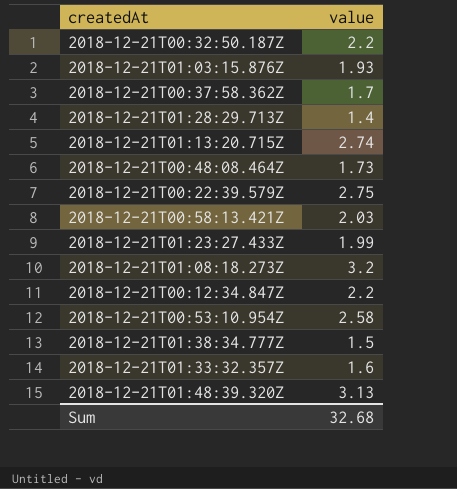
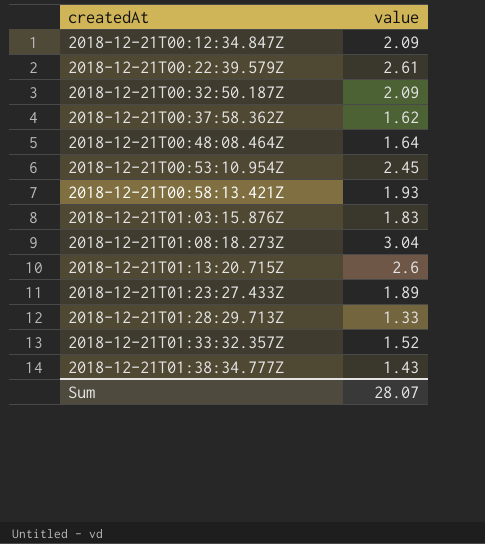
row order: none -> createdAt ascending
row 2018-12-21T01:48:39.320Z: 3.13 -> none
2018-12-21T00:12:34.847Z | value: 2.2 -> 2.09
2018-12-21T00:22:39.579Z | value: 2.75 -> 2.61
2018-12-21T00:32:50.187Z | value: 2.2 -> 2.09
2018-12-21T00:37:58.362Z | value: 1.7 -> 1.62
2018-12-21T00:48:08.464Z | value: 1.73 -> 1.64
2018-12-21T00:53:10.954Z | value: 2.58 -> 2.45
2018-12-21T00:58:13.421Z | value: 2.03 -> 1.93
2018-12-21T01:03:15.876Z | value: 1.93 -> 1.83
2018-12-21T01:08:18.273Z | value: 3.2 -> 3.04
2018-12-21T01:13:20.715Z | value: 2.74 -> 2.6
2018-12-21T01:23:27.433Z | value: 1.99 -> 1.89
2018-12-21T01:28:29.713Z | value: 1.4 -> 1.33
2018-12-21T01:33:32.357Z | value: 1.6 -> 1.52
2018-12-21T01:38:34.777Z | value: 1.5 -> 1.43
Sum | value: 32.68 -> 28.07

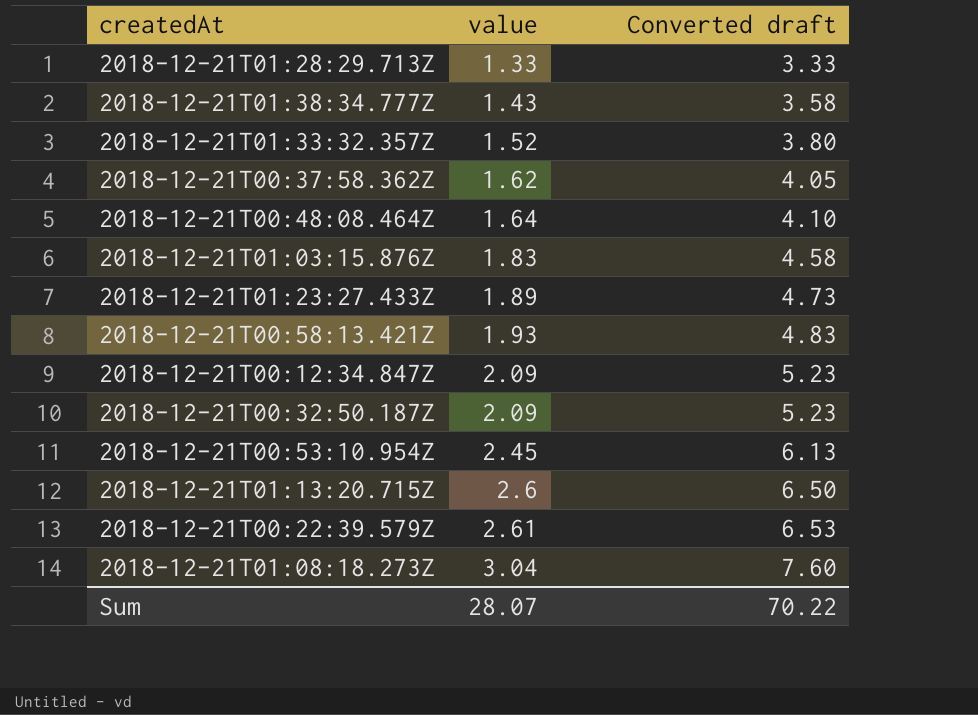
row order: createdAt ascending -> value ascending
column Converted draft | formula: none -> [value] * 2.5

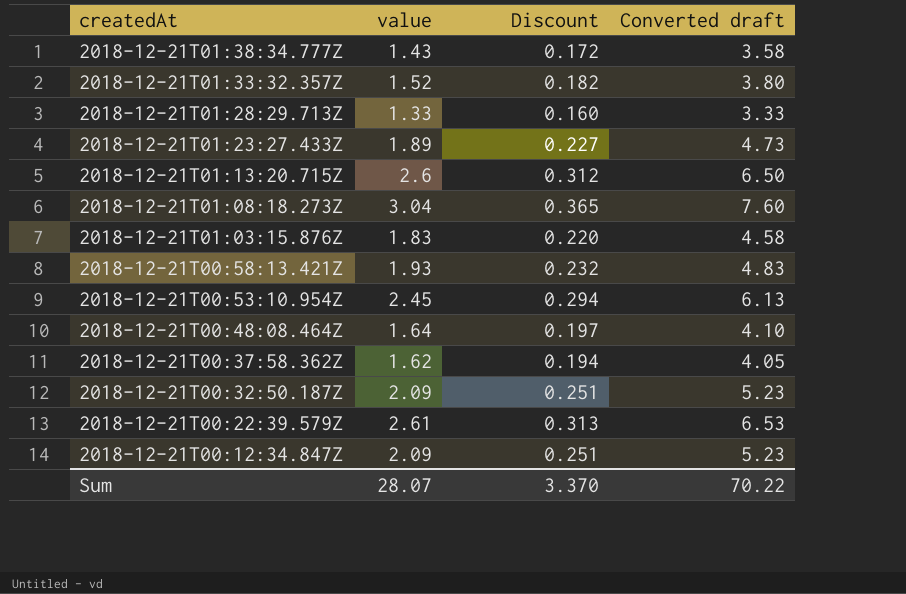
row order: value ascending -> createdAt descending
column Discount | formula: none -> [value] * 0.12

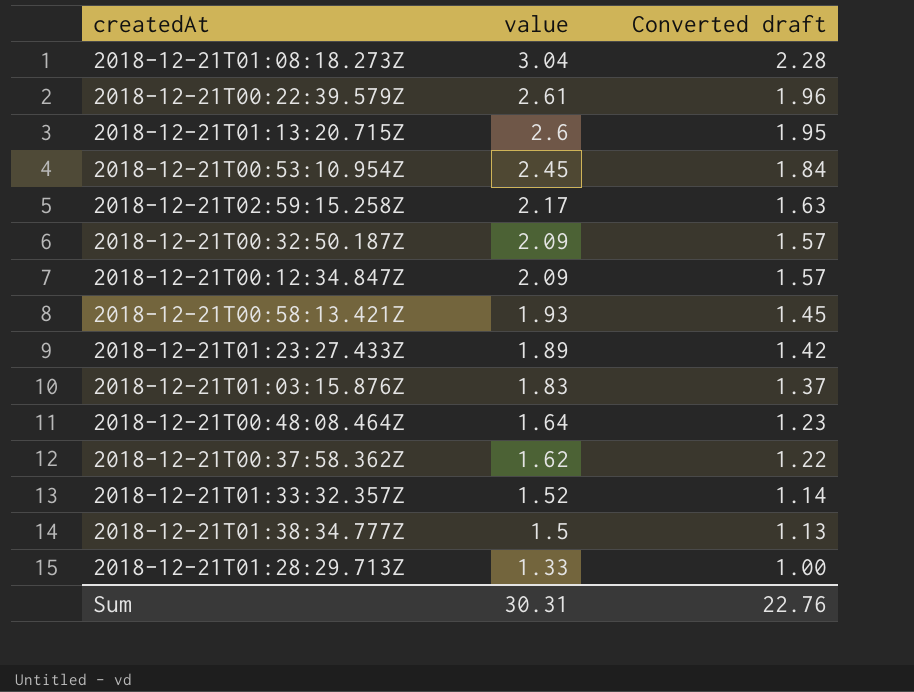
row order: createdAt descending -> value descending
column Discount | formula: [value] * 0.12 -> none
column Converted draft | formula: [value] * 2.5 -> [value] * 0.75
row 2018-12-21T02:59:15.258Z: none -> 2.17 | 1.63
2018-12-21T01:38:34.777Z | value: 1.43 -> 1.5
Sum | value: 28.07 -> 30.31
Sum | Converted draft: 70.22 -> 22.76

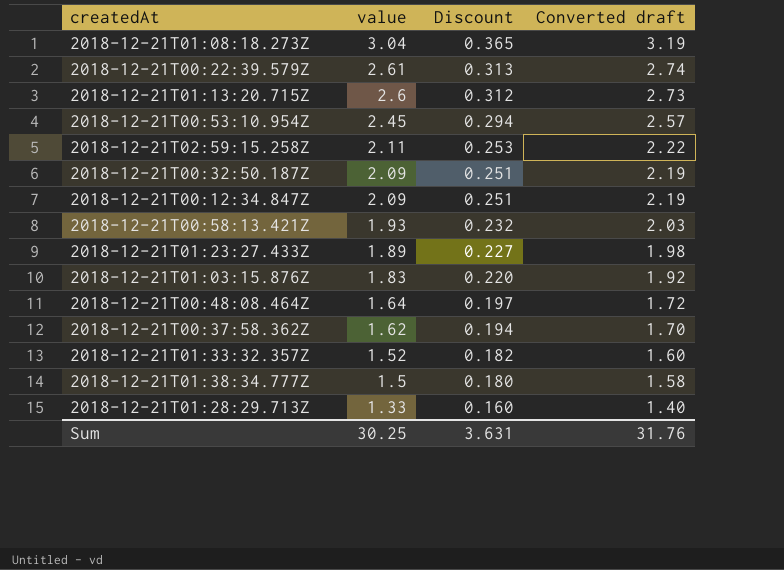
column Discount | formula: none -> [value] * 0.12
column Converted draft | formula: [value] * 0.75 -> [value] * 1.05
2018-12-21T02:59:15.258Z | value: 2.17 -> 2.11
Sum | value: 30.31 -> 30.25
Sum | Converted draft: 22.76 -> 31.76

